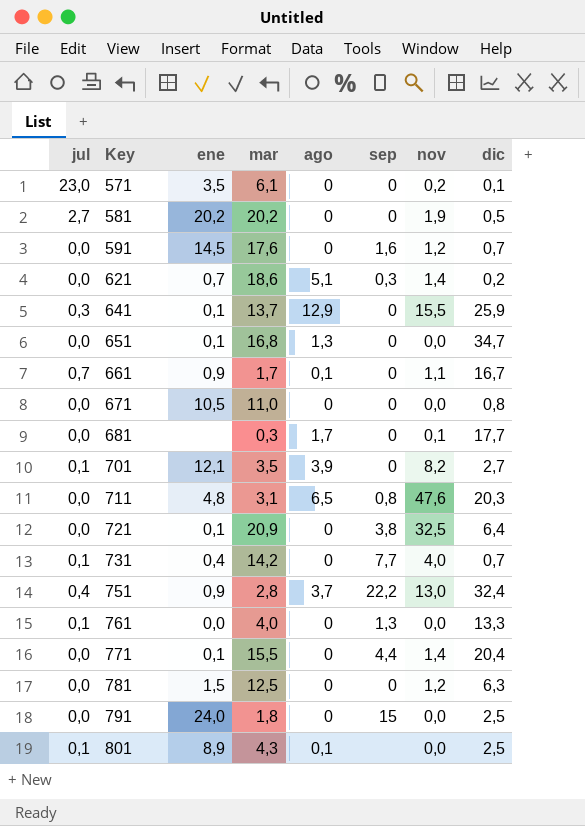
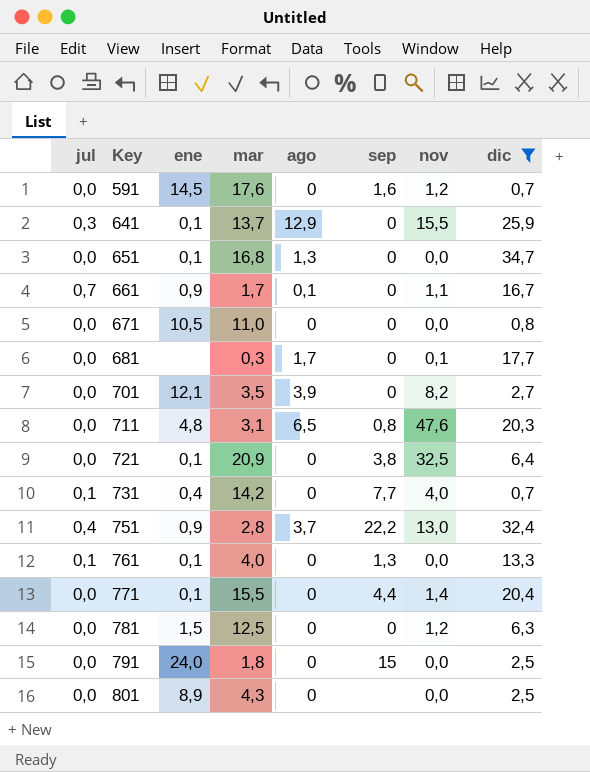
filter: none -> dic >= 0,7
701 | jul: 0,1 -> 0,0
761 | ene: 0,0 -> 0,1
801 | jul: 0,1 -> 0,0
801 | ago: 0,1 -> 0

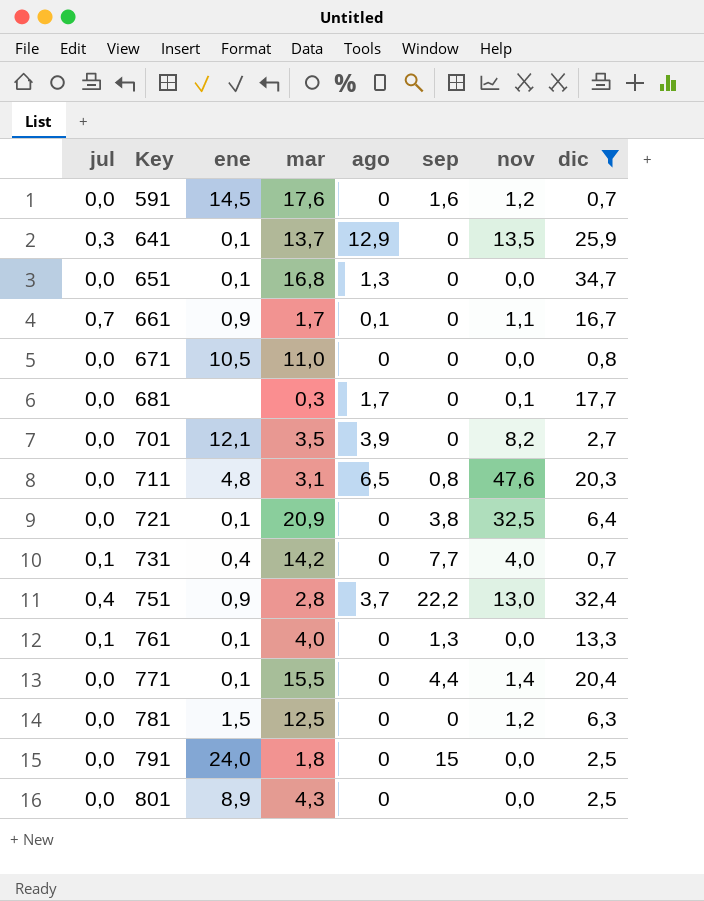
641 | nov: 15,5 -> 13,5

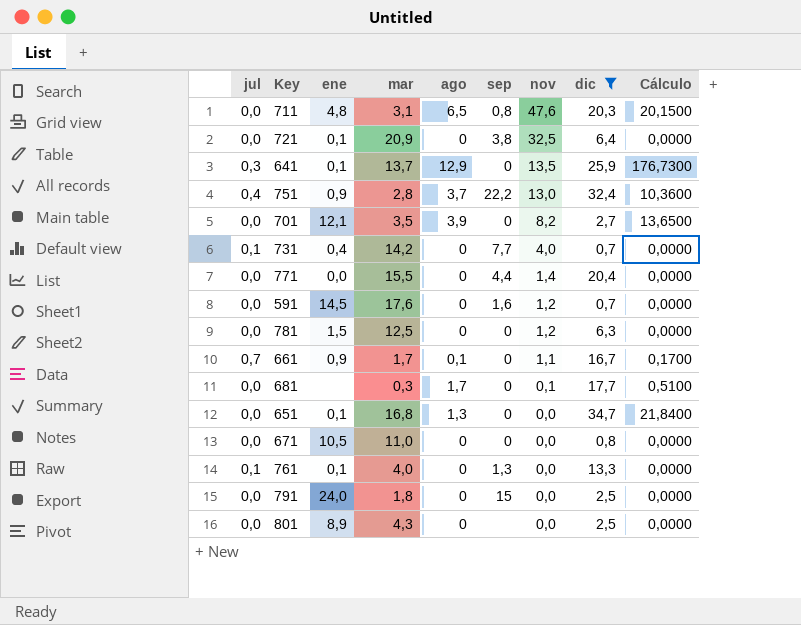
row order: Key ascending -> nov descending
column Cálculo | formula: none -> [mar] * [ago]
771 | ene: 0,1 -> 0,0

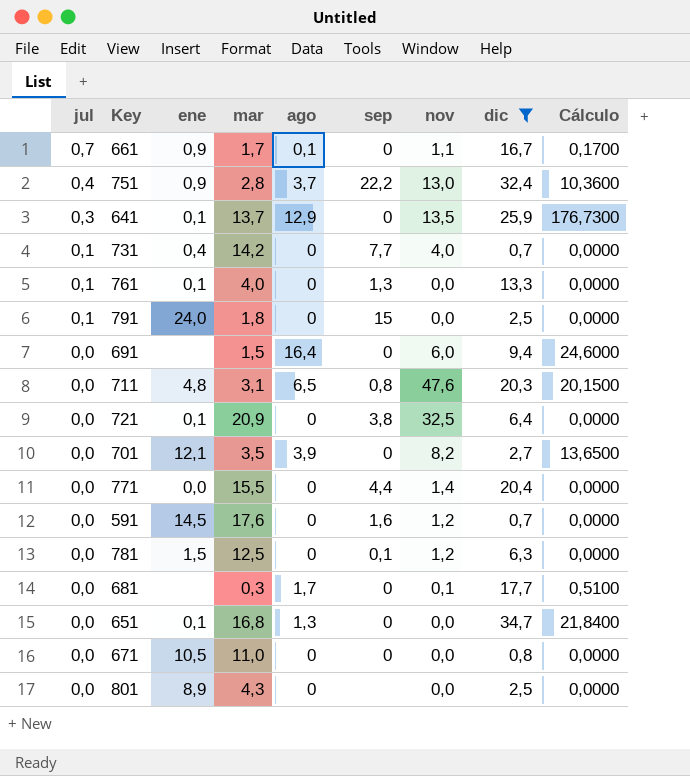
row order: nov descending -> jul descending
791 | jul: 0,0 -> 0,1
row 691: none -> 0,0 | none | 1,5 | 16,4 | 0 | 6,0 | 9,4 | 24,6000
781 | sep: 0 -> 0,1

